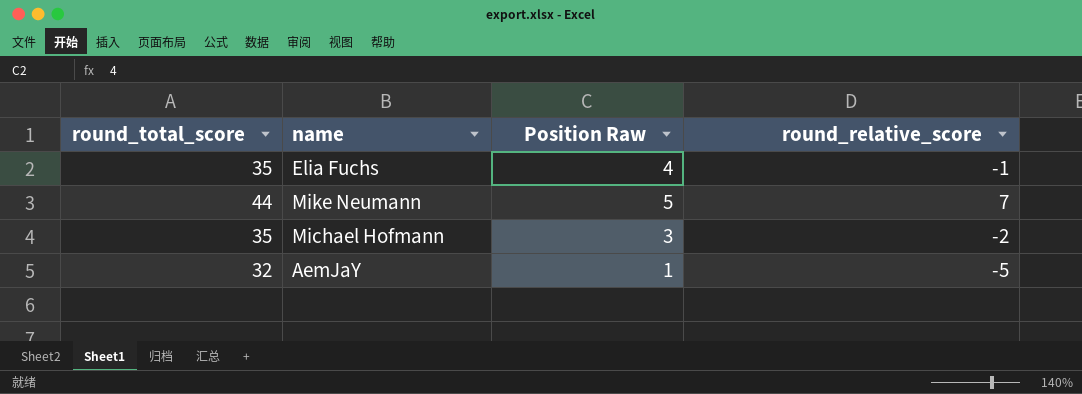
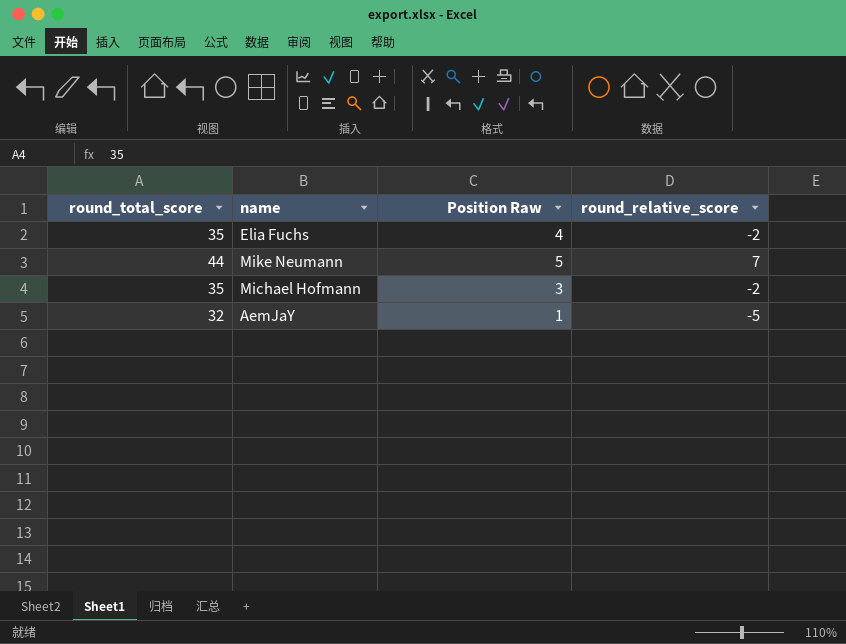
Elia Fuchs | round_relative_score: -1 -> -2

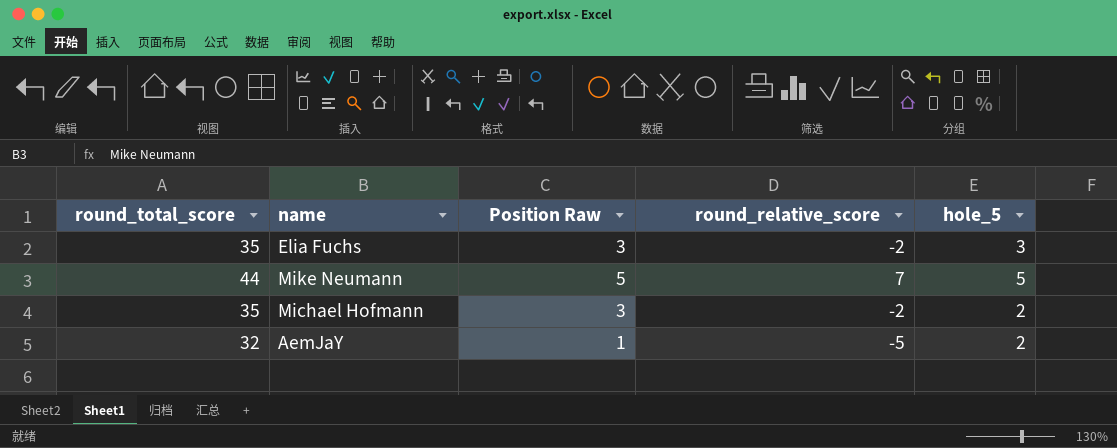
column hole_5 | position: none -> 5
Elia Fuchs | Position Raw: 4 -> 3

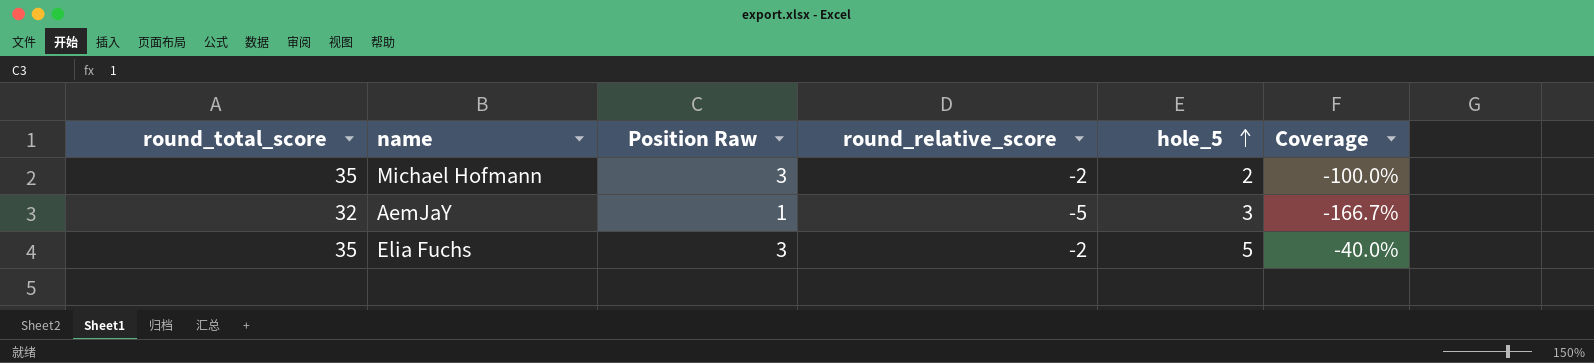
row order: none -> hole_5 ascending
column Coverage | formula: none -> [round_relative_score] / [hole_5]
row Mike Neumann: 44 | 5 | 7 | 5 -> none
AemJaY | hole_5: 2 -> 3
Elia Fuchs | hole_5: 3 -> 5

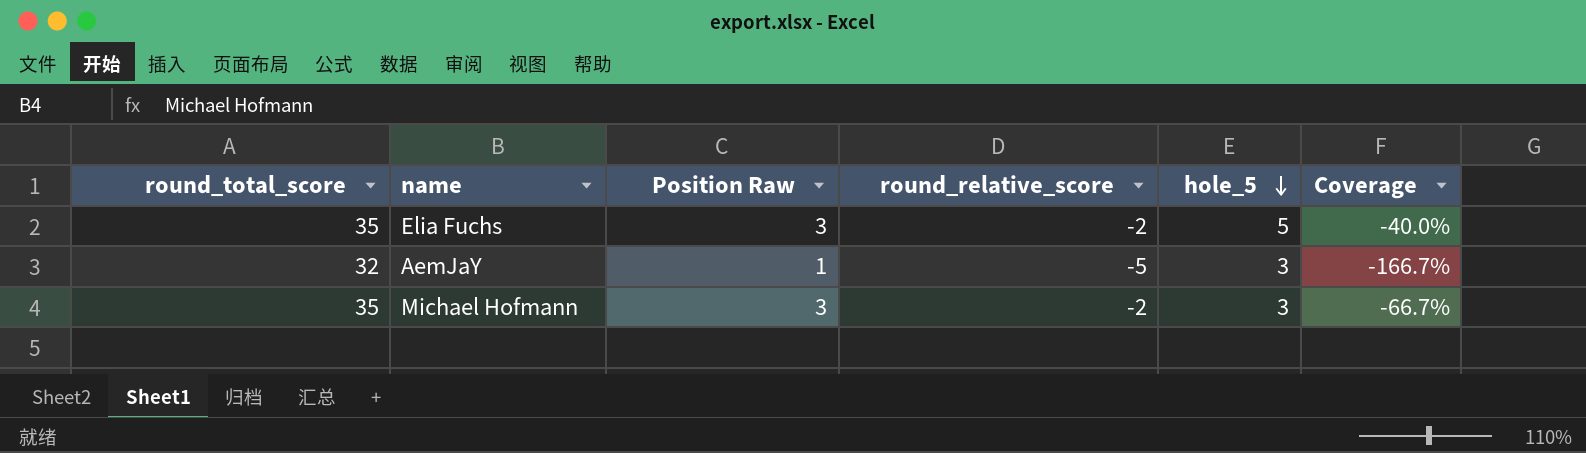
row order: hole_5 ascending -> hole_5 descending
Michael Hofmann | hole_5: 2 -> 3
Michael Hofmann | Coverage: -100.0% -> -66.7%

